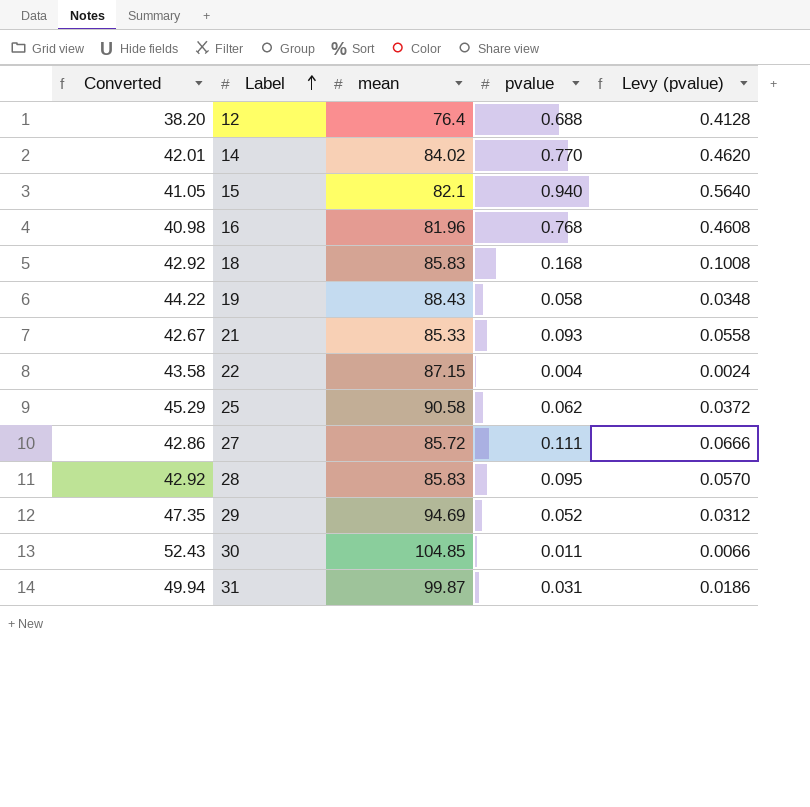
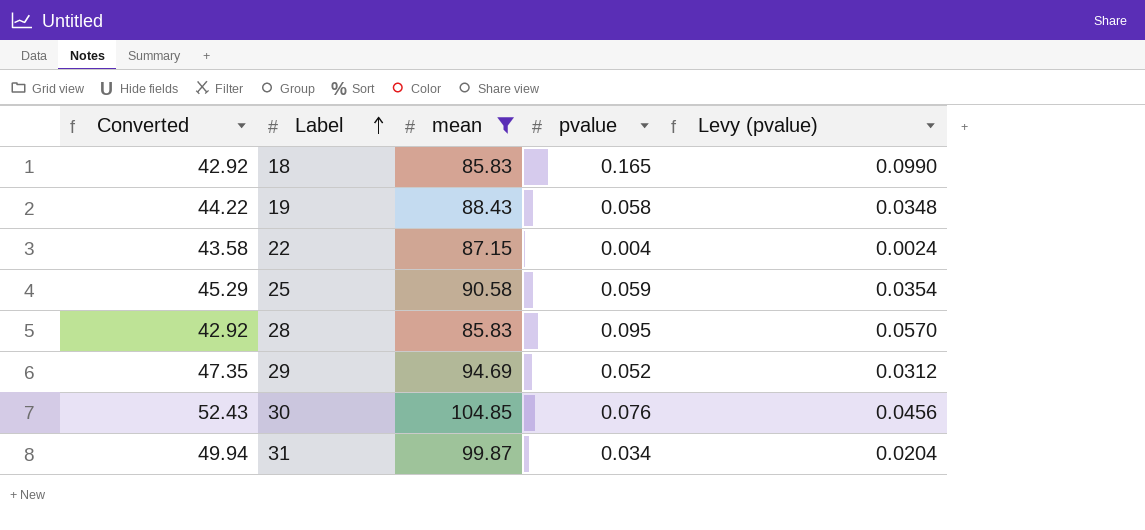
filter: none -> mean >= 85.83
18 | pvalue: 0.168 -> 0.165
18 | Levy (pvalue): 0.1008 -> 0.0990
25 | pvalue: 0.062 -> 0.059
25 | Levy (pvalue): 0.0372 -> 0.0354
30 | pvalue: 0.011 -> 0.076
30 | Levy (pvalue): 0.0066 -> 0.0456
31 | pvalue: 0.031 -> 0.034
31 | Levy (pvalue): 0.0186 -> 0.0204

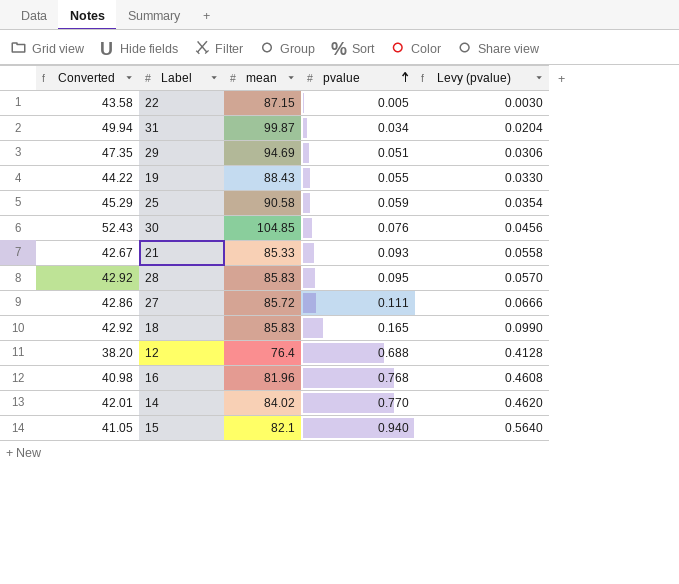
filter: mean >= 85.83 -> none
row order: Label ascending -> pvalue ascending
22 | pvalue: 0.004 -> 0.005
22 | Levy (pvalue): 0.0024 -> 0.0030
29 | pvalue: 0.052 -> 0.051
29 | Levy (pvalue): 0.0312 -> 0.0306
19 | pvalue: 0.058 -> 0.055
19 | Levy (pvalue): 0.0348 -> 0.0330

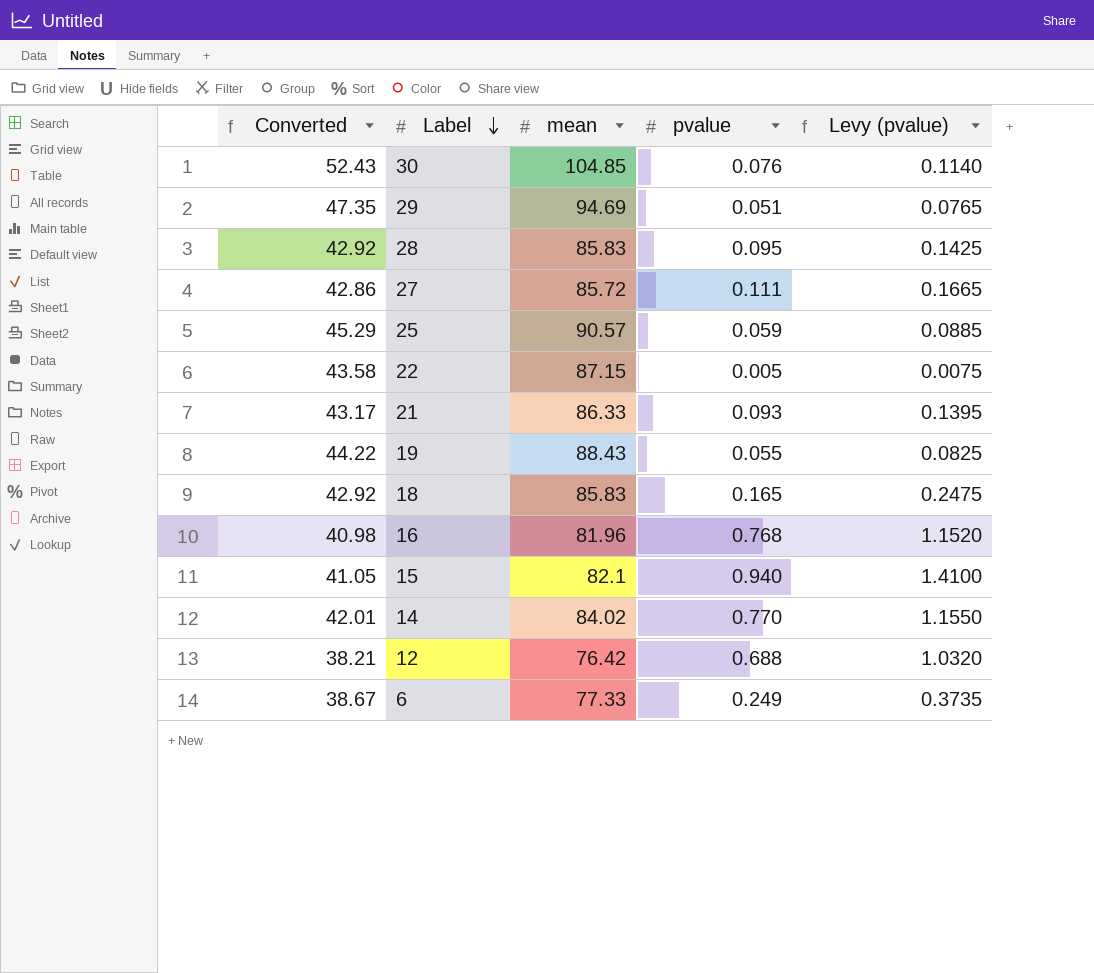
row order: pvalue ascending -> Label descending
column Levy (pvalue) | formula: [pvalue] * 0.6 -> [pvalue] * 1.5
row 31: 49.94 | 99.87 | 0.034 | 0.0204 -> none
25 | mean: 90.58 -> 90.57
21 | Converted: 42.67 -> 43.17
21 | mean: 85.33 -> 86.33
12 | Converted: 38.20 -> 38.21
12 | mean: 76.4 -> 76.42
row 6: none -> 38.67 | 77.33 | 0.249 | 0.3735

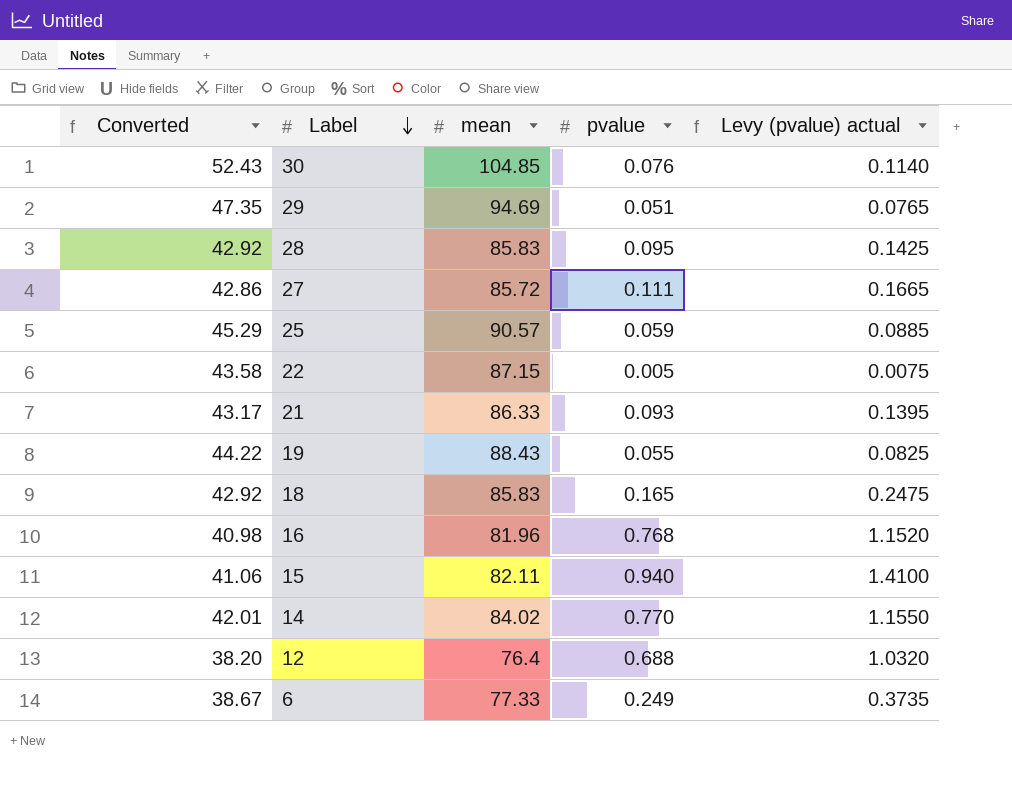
column name: Levy (pvalue) -> Levy (pvalue) actual
15 | Converted: 41.05 -> 41.06
15 | mean: 82.1 -> 82.11
12 | Converted: 38.21 -> 38.20
12 | mean: 76.42 -> 76.4

